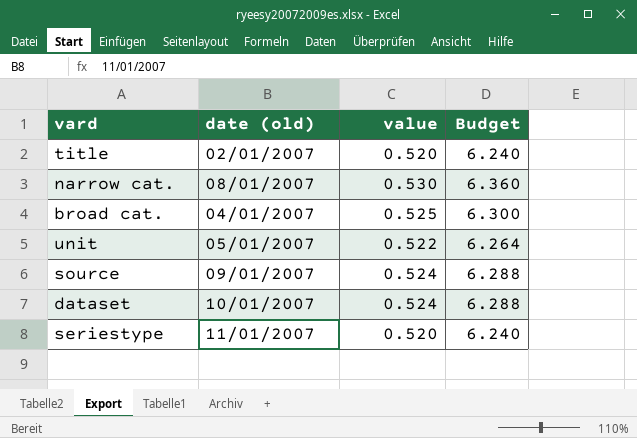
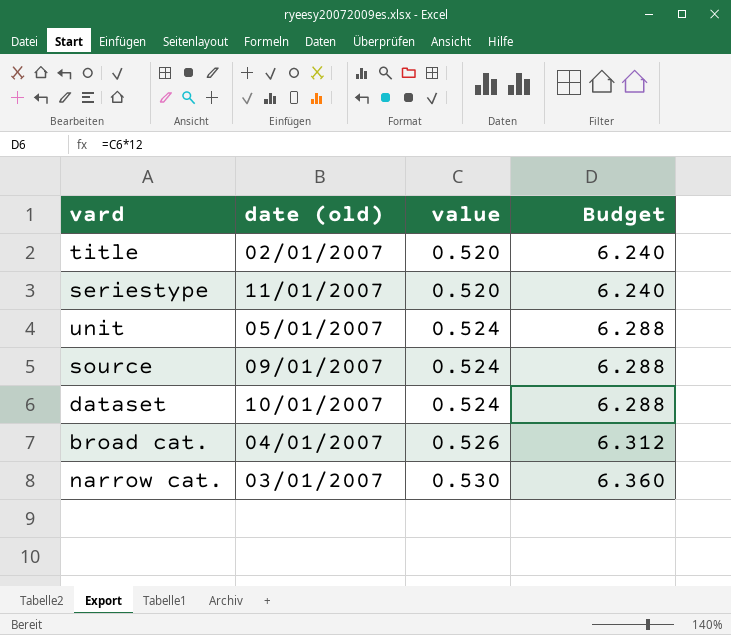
row order: none -> value ascending
unit | value: 0.522 -> 0.524
unit | Budget: 6.264 -> 6.288
broad cat. | value: 0.525 -> 0.526
broad cat. | Budget: 6.300 -> 6.312
narrow cat. | date (old): 08/01/2007 -> 03/01/2007

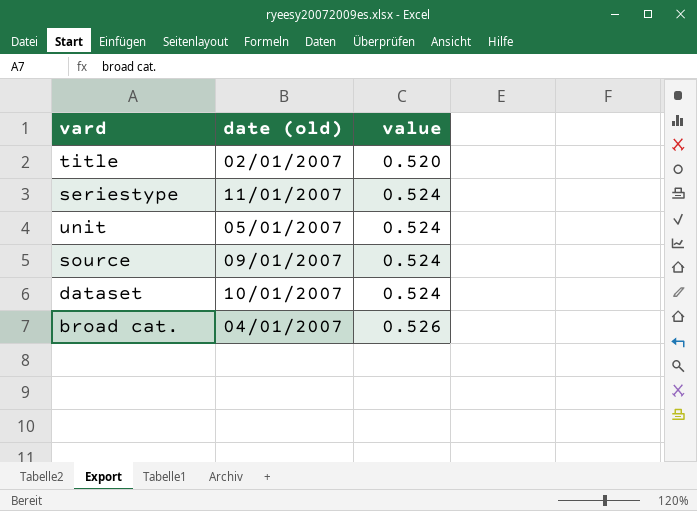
column Budget | formula: [value] * 12 -> none
row narrow cat.: 03/01/2007 | 0.530 | 6.360 -> none
seriestype | value: 0.520 -> 0.524

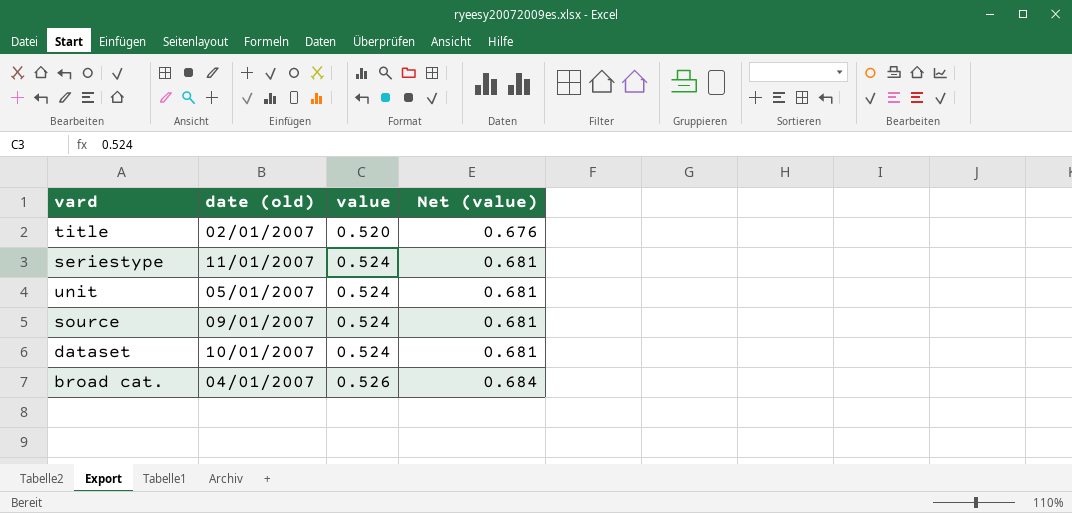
column Net (value) | formula: none -> [value] * 1.3

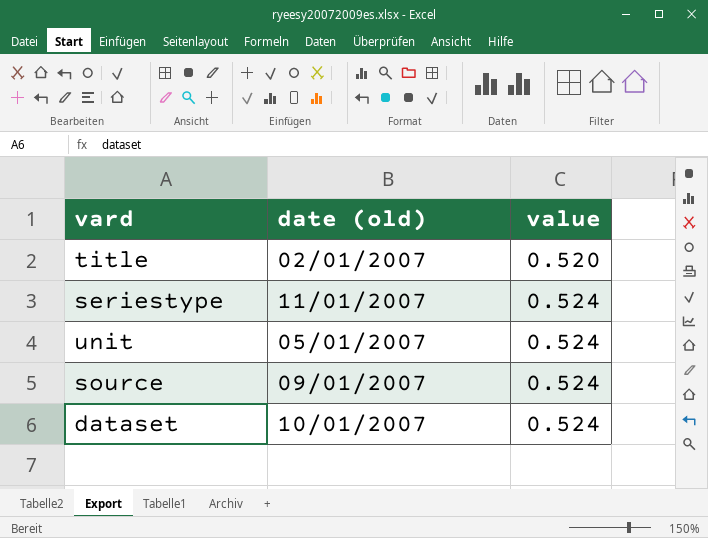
column Net (value) | formula: [value] * 1.3 -> none
row broad cat.: 04/01/2007 | 0.526 | 0.684 -> none

